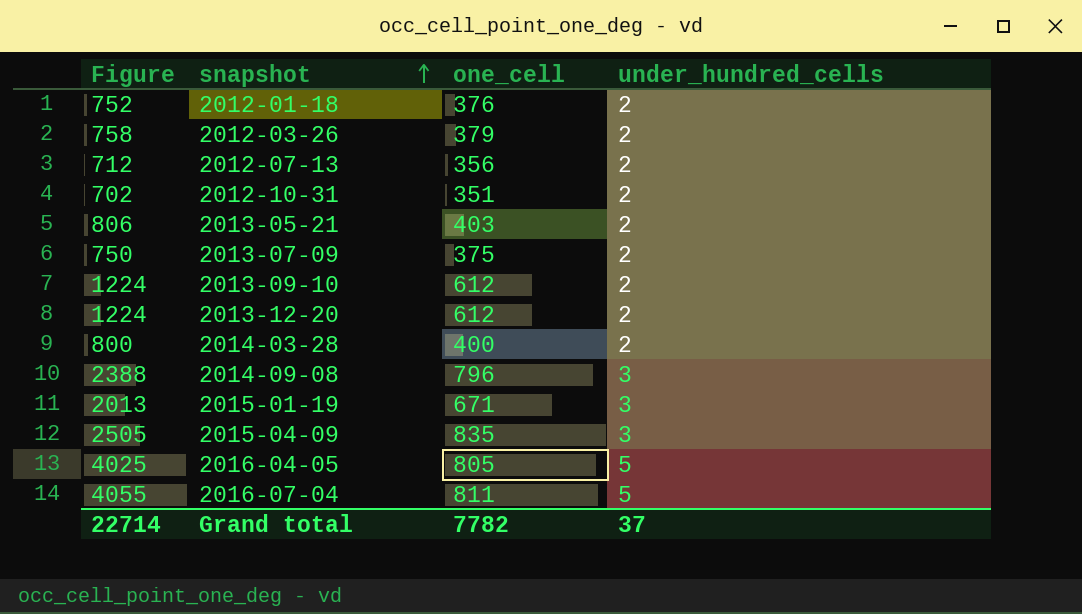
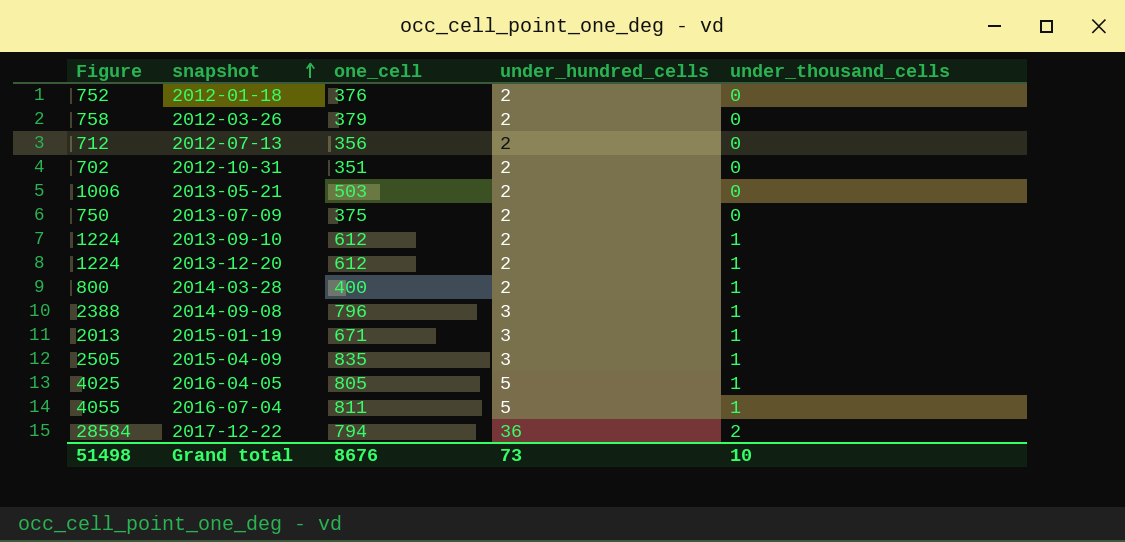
column under_thousand_cells | position: none -> 5
2013-05-21 | Figure: 806 -> 1006
2013-05-21 | one_cell: 403 -> 503
row 2017-12-22: none -> 28584 | 794 | 36 | 2
Grand total | Figure: 22714 -> 51498
Grand total | one_cell: 7782 -> 8676
Grand total | under_hundred_cells: 37 -> 73

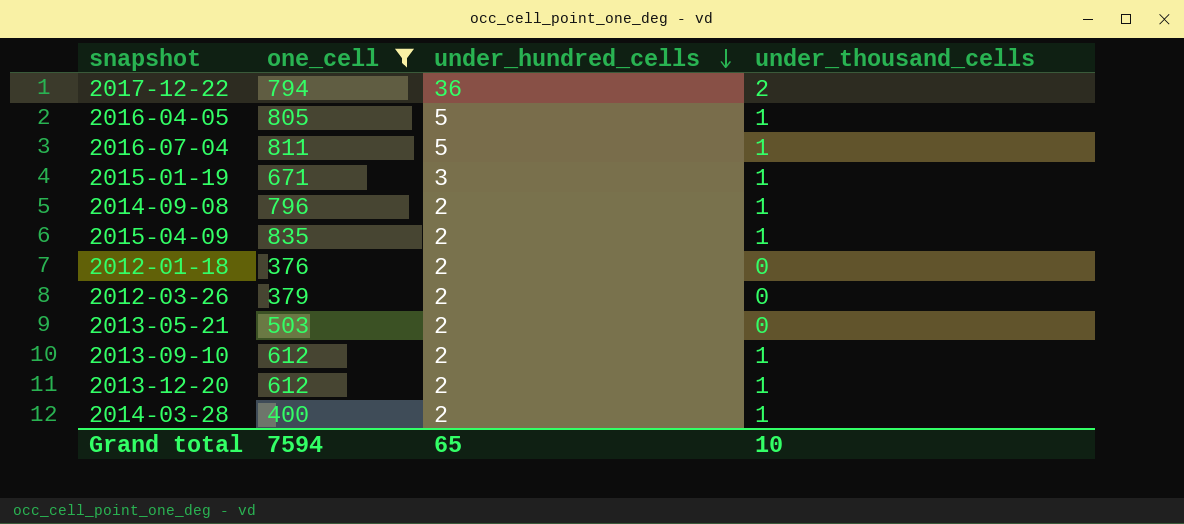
filter: none -> one_cell >= 376
row order: snapshot ascending -> under_hundred_cells descending
column Figure | formula: [one_cell] * [under_hundred_cells] -> none
2014-09-08 | under_hundred_cells: 3 -> 2
2015-04-09 | under_hundred_cells: 3 -> 2
Grand total | one_cell: 8676 -> 7594
Grand total | under_hundred_cells: 73 -> 65

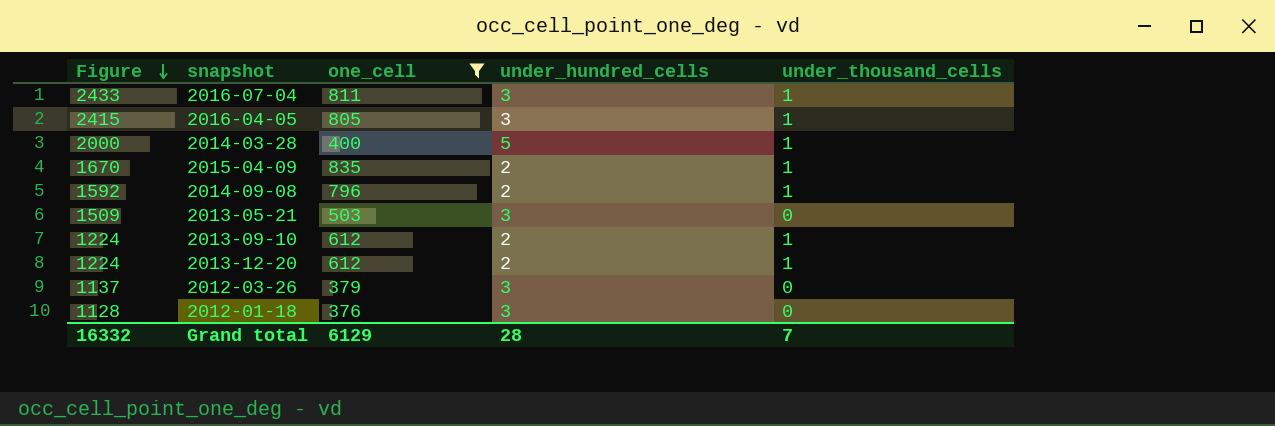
row order: under_hundred_cells descending -> Figure descending
column Figure | formula: none -> [one_cell] * [under_hundred_cells]
row 2017-12-22: 794 | 36 | 2 -> none
row 2015-01-19: 671 | 3 | 1 -> none
2016-07-04 | under_hundred_cells: 5 -> 3
2016-04-05 | under_hundred_cells: 5 -> 3
2014-03-28 | under_hundred_cells: 2 -> 5
2013-05-21 | under_hundred_cells: 2 -> 3
2012-03-26 | under_hundred_cells: 2 -> 3
2012-01-18 | under_hundred_cells: 2 -> 3
Grand total | one_cell: 7594 -> 6129
Grand total | under_hundred_cells: 65 -> 28
Grand total | under_thousand_cells: 10 -> 7

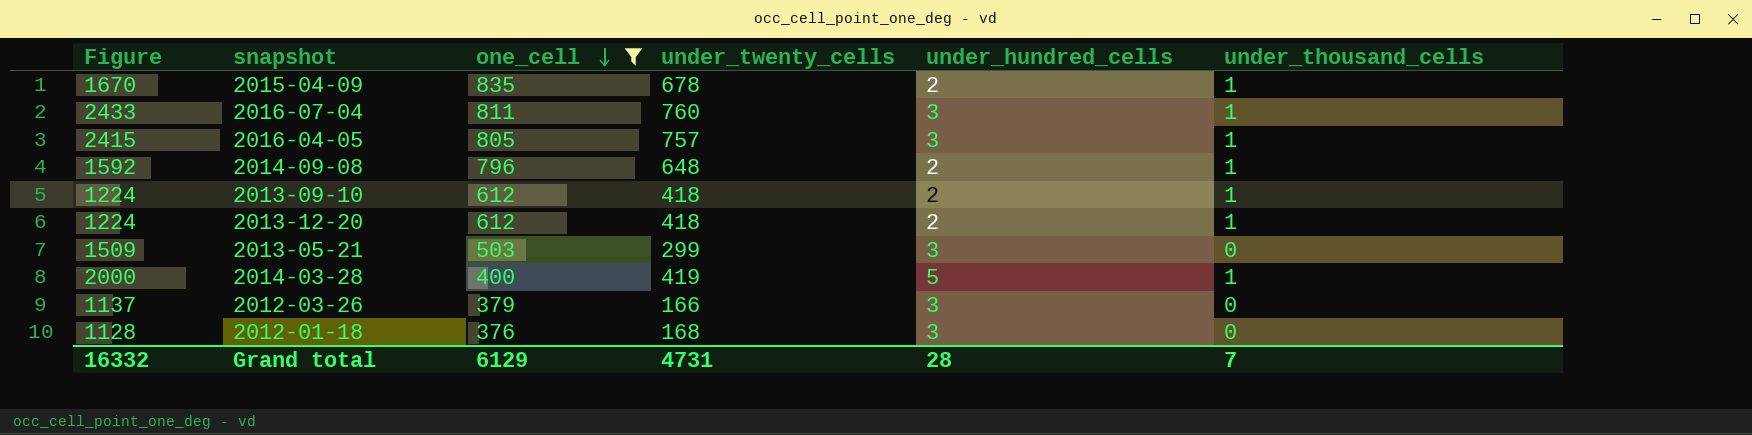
row order: Figure descending -> one_cell descending
column under_twenty_cells | position: none -> 4

